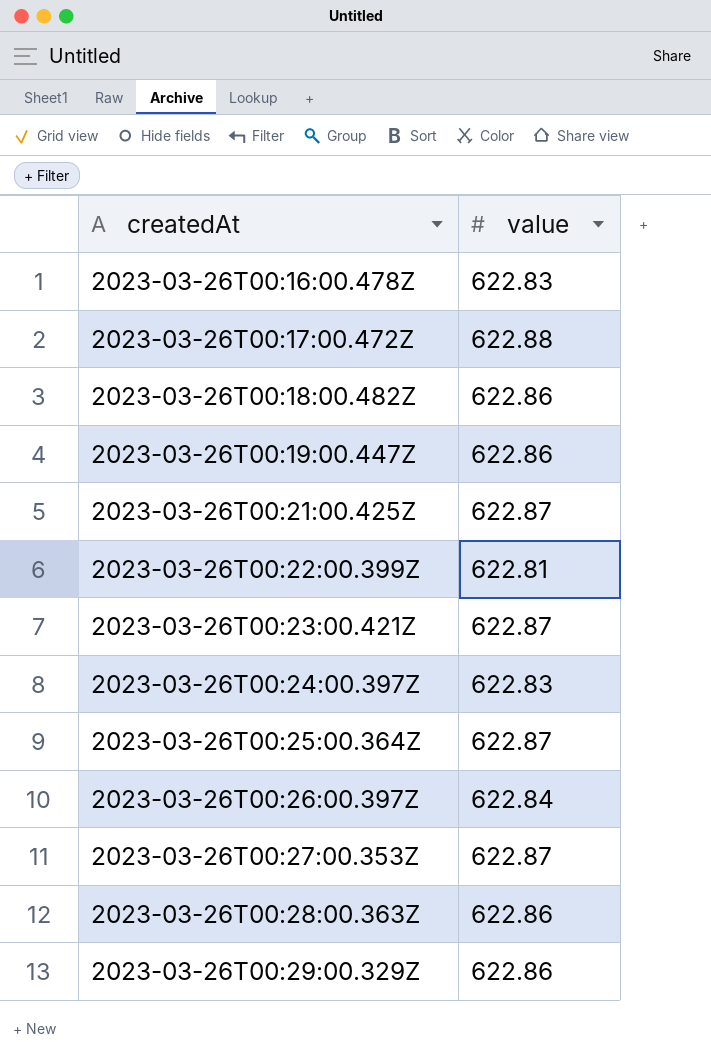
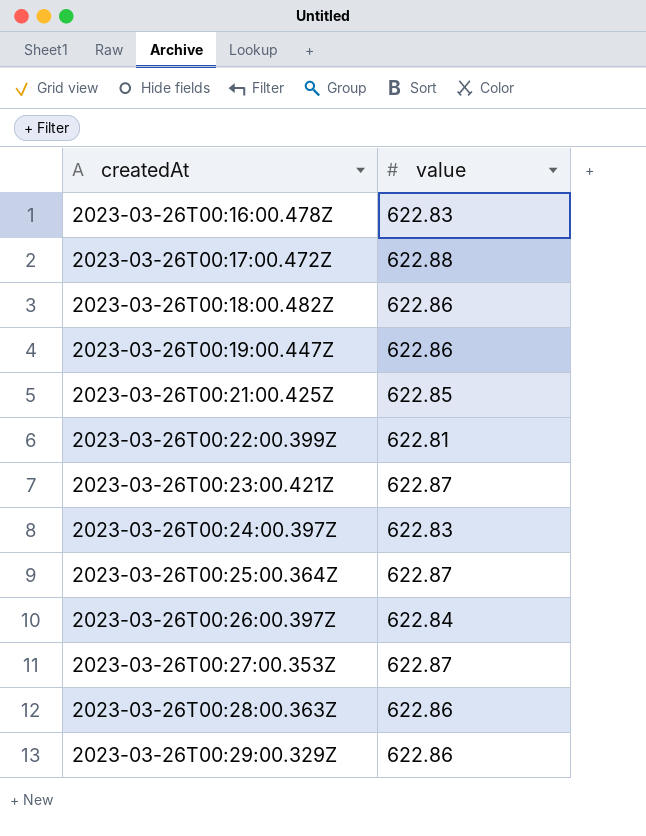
2023-03-26T00:21:00.425Z | value: 622.87 -> 622.85

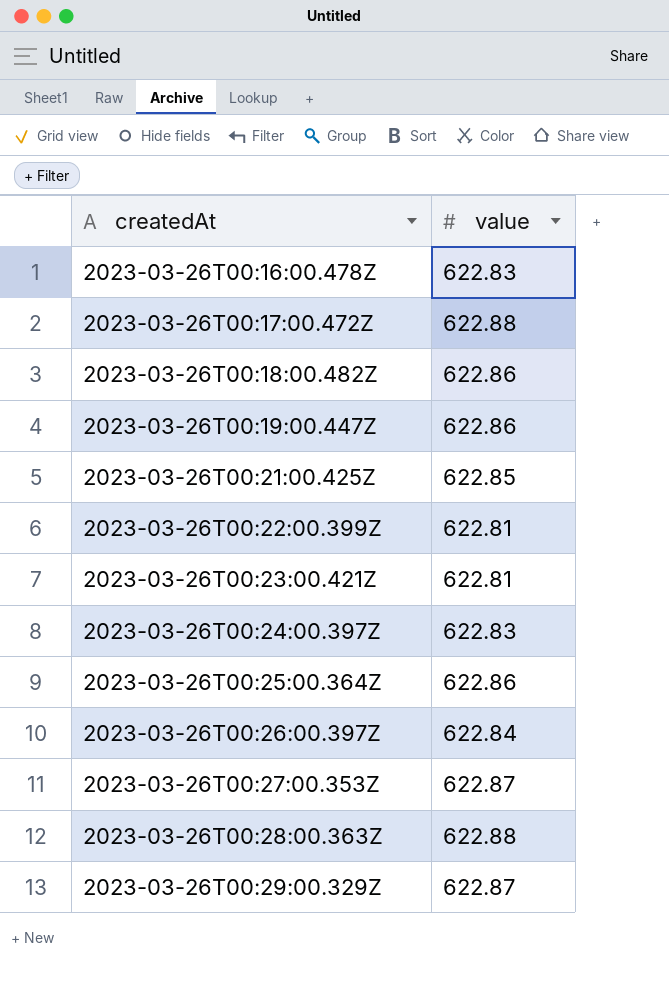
2023-03-26T00:23:00.421Z | value: 622.87 -> 622.81
2023-03-26T00:25:00.364Z | value: 622.87 -> 622.86
2023-03-26T00:28:00.363Z | value: 622.86 -> 622.88
2023-03-26T00:29:00.329Z | value: 622.86 -> 622.87

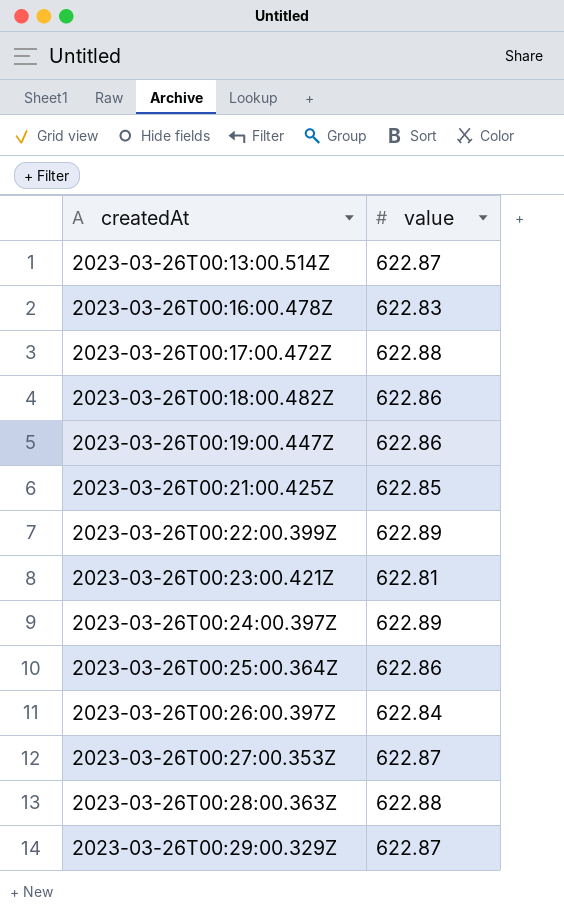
row 2023-03-26T00:13:00.514Z: none -> 622.87
2023-03-26T00:22:00.399Z | value: 622.81 -> 622.89
2023-03-26T00:24:00.397Z | value: 622.83 -> 622.89

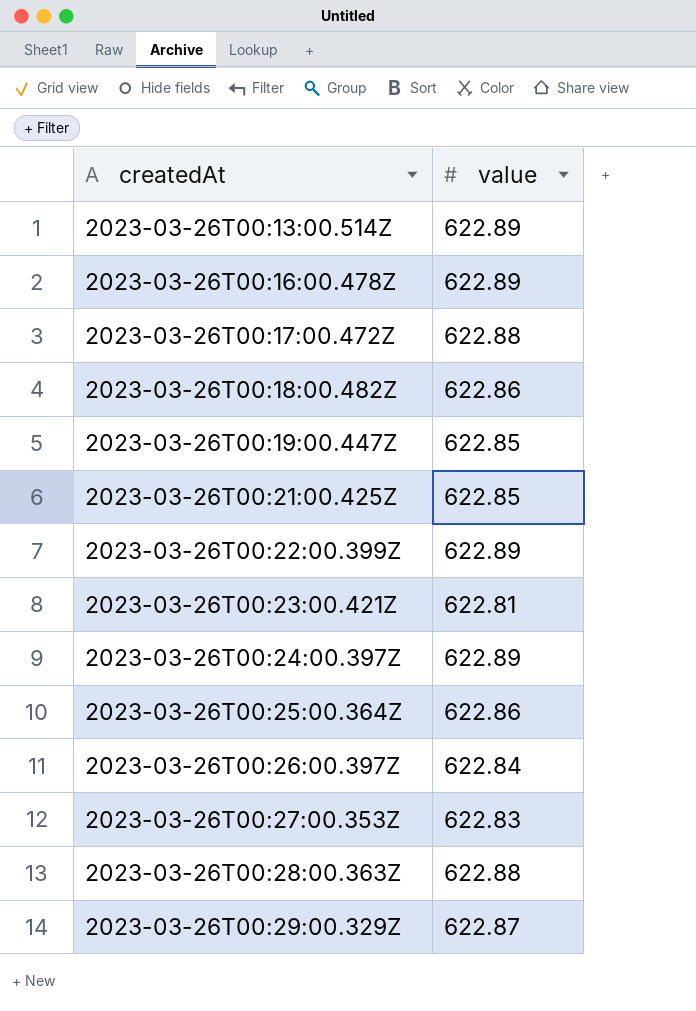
2023-03-26T00:13:00.514Z | value: 622.87 -> 622.89
2023-03-26T00:16:00.478Z | value: 622.83 -> 622.89
2023-03-26T00:19:00.447Z | value: 622.86 -> 622.85
2023-03-26T00:27:00.353Z | value: 622.87 -> 622.83

